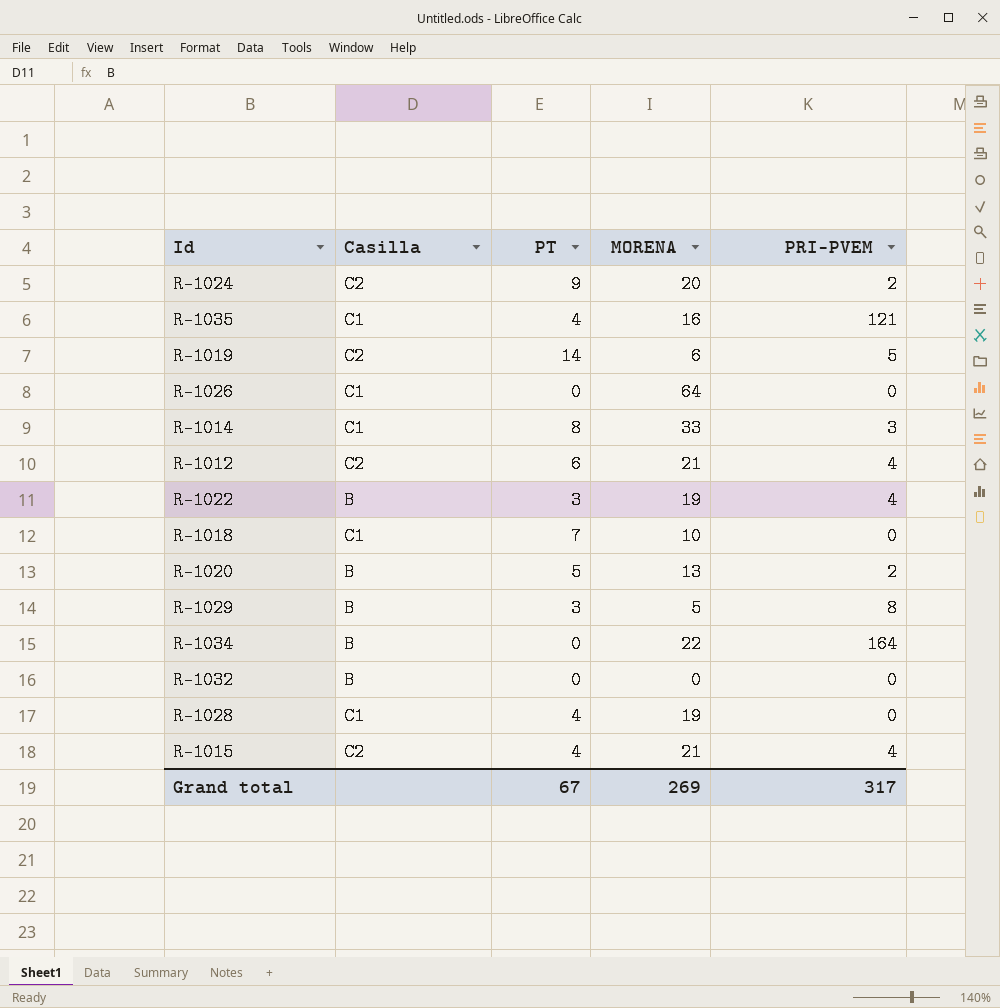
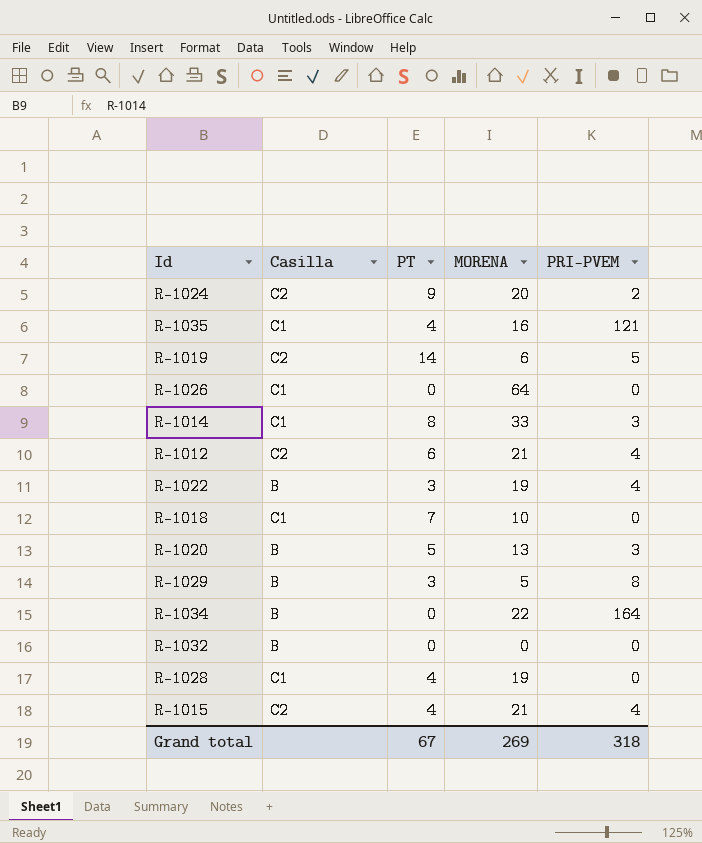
R-1020 | PRI-PVEM: 2 -> 3
Grand total | PRI-PVEM: 317 -> 318

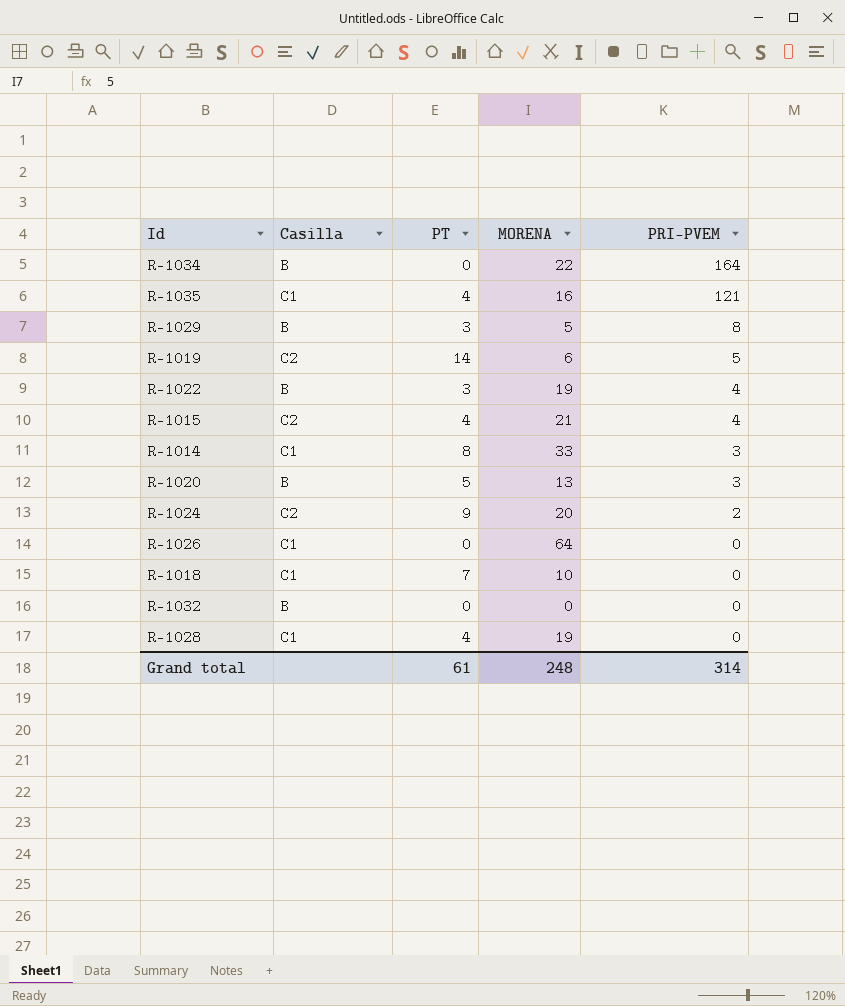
row order: none -> PRI-PVEM descending
row R-1012: C2 | 6 | 21 | 4 -> none
Grand total | PT: 67 -> 61
Grand total | MORENA: 269 -> 248
Grand total | PRI-PVEM: 318 -> 314

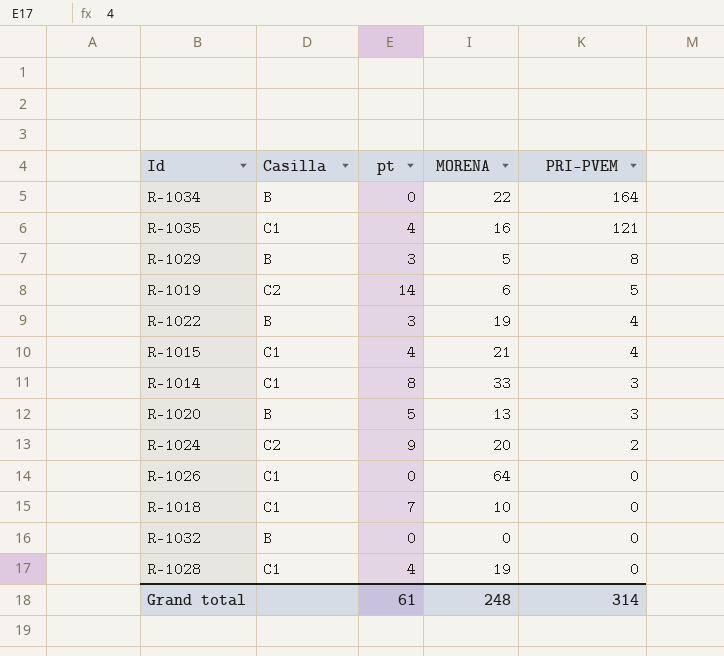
column name: PT -> pt
R-1015 | Casilla: C2 -> C1

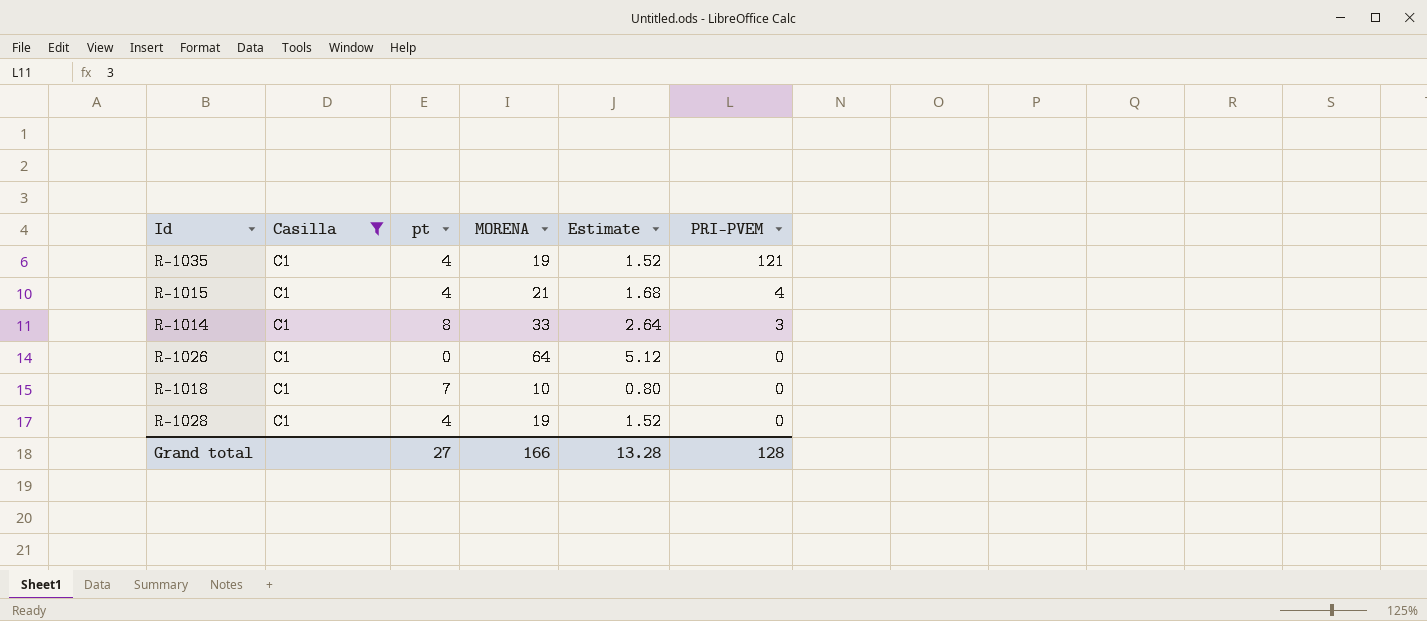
filter: none -> Casilla = C1
column Estimate | formula: none -> [MORENA] * 0.08
R-1035 | MORENA: 16 -> 19
Grand total | pt: 61 -> 27
Grand total | MORENA: 248 -> 166
Grand total | PRI-PVEM: 314 -> 128

